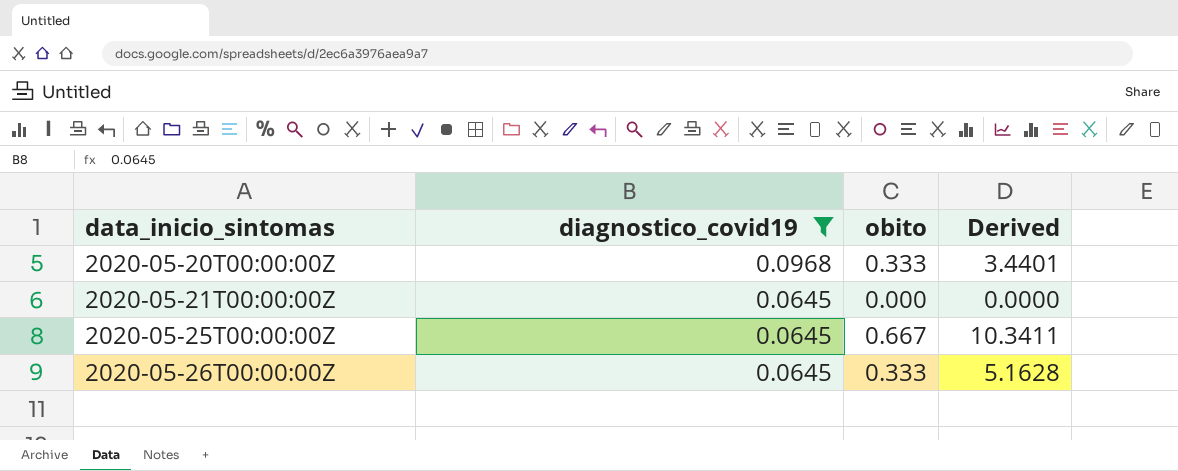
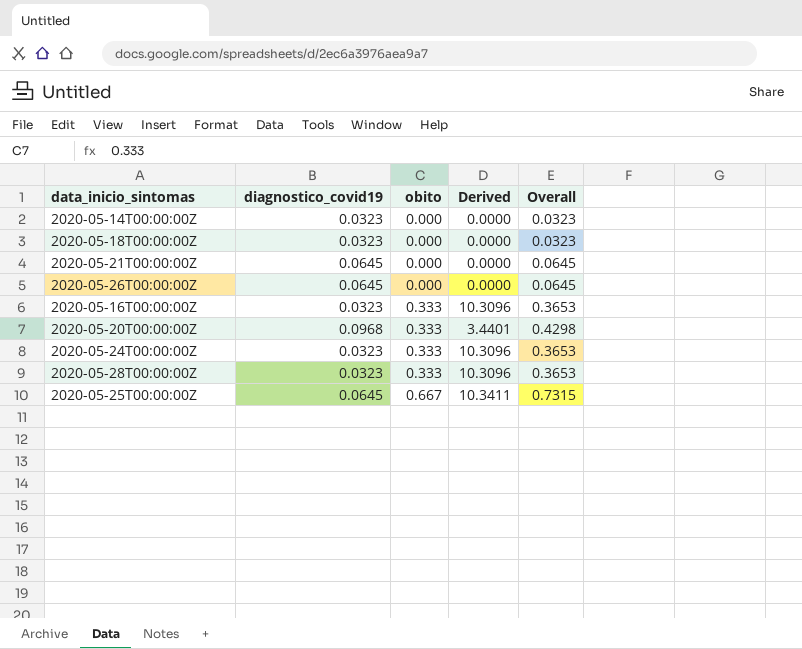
filter: diagnostico_covid19 != 0.0323 -> none
row order: data_inicio_sintomas ascending -> obito ascending
column Overall | formula: none -> [diagnostico_covid19] + [obito]
2020-05-26T00:00:00Z | obito: 0.333 -> 0.000
2020-05-26T00:00:00Z | Derived: 5.1628 -> 0.0000

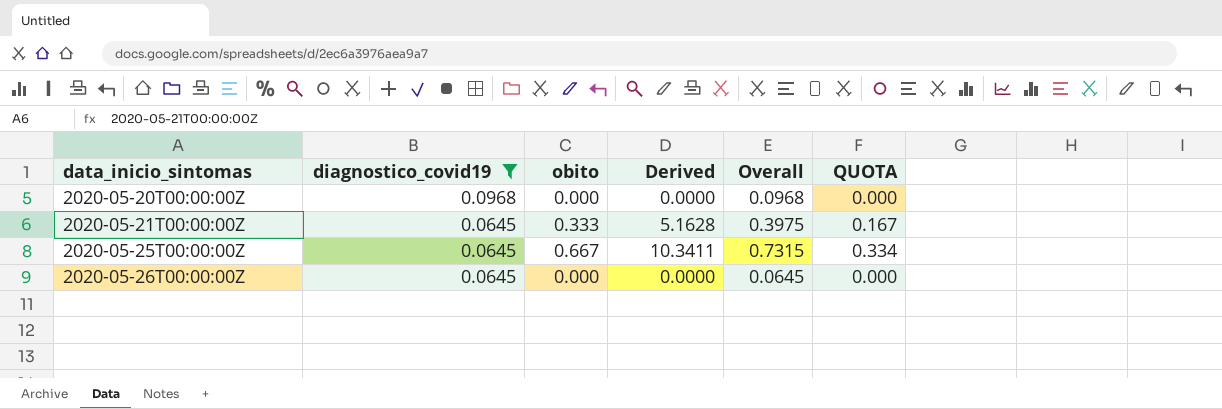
filter: none -> diagnostico_covid19 != 0.0323
row order: obito ascending -> data_inicio_sintomas ascending
column QUOTA | formula: none -> [obito] * 0.5
2020-05-20T00:00:00Z | obito: 0.333 -> 0.000
2020-05-20T00:00:00Z | Derived: 3.4401 -> 0.0000
2020-05-20T00:00:00Z | Overall: 0.4298 -> 0.0968
2020-05-21T00:00:00Z | obito: 0.000 -> 0.333
2020-05-21T00:00:00Z | Derived: 0.0000 -> 5.1628
2020-05-21T00:00:00Z | Overall: 0.0645 -> 0.3975

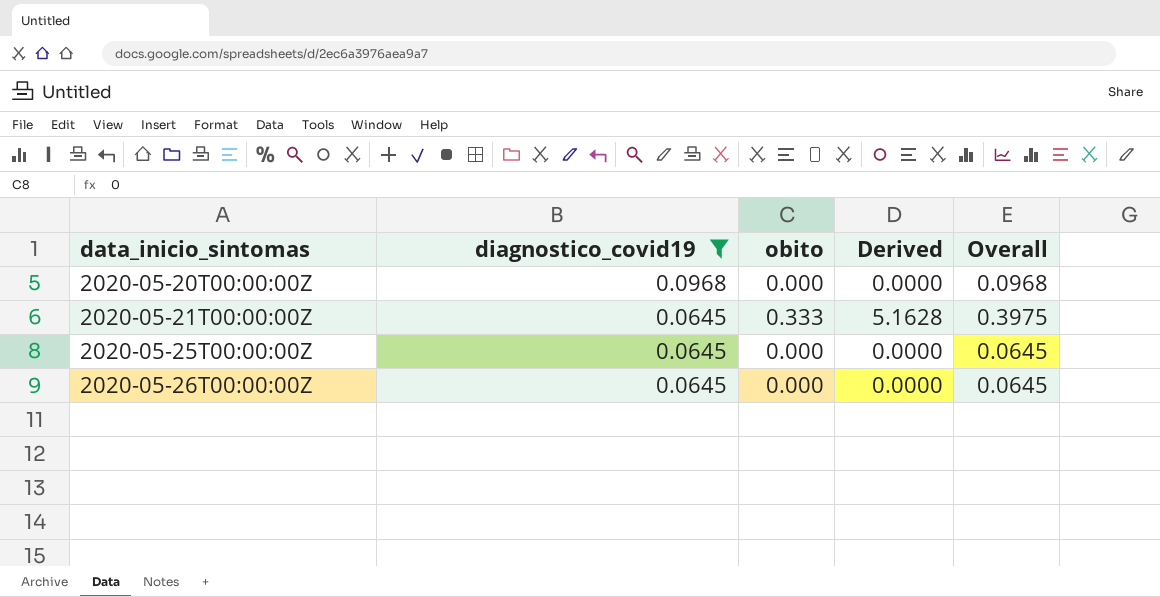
column QUOTA | formula: [obito] * 0.5 -> none
2020-05-25T00:00:00Z | obito: 0.667 -> 0.000
2020-05-25T00:00:00Z | Derived: 10.3411 -> 0.0000
2020-05-25T00:00:00Z | Overall: 0.7315 -> 0.0645

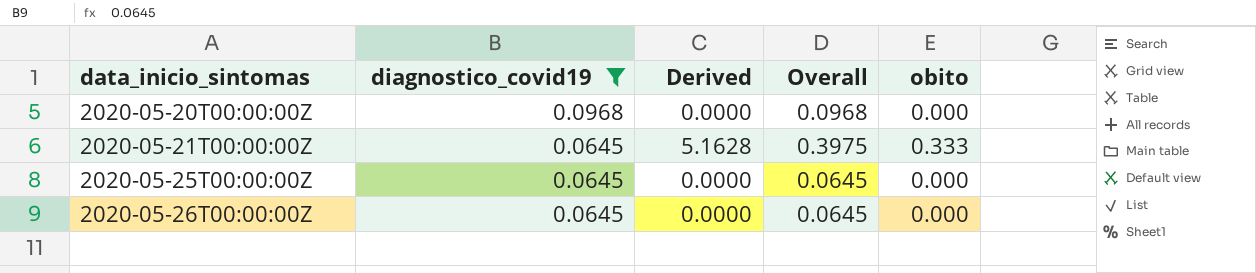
column obito | position: 3 -> 5

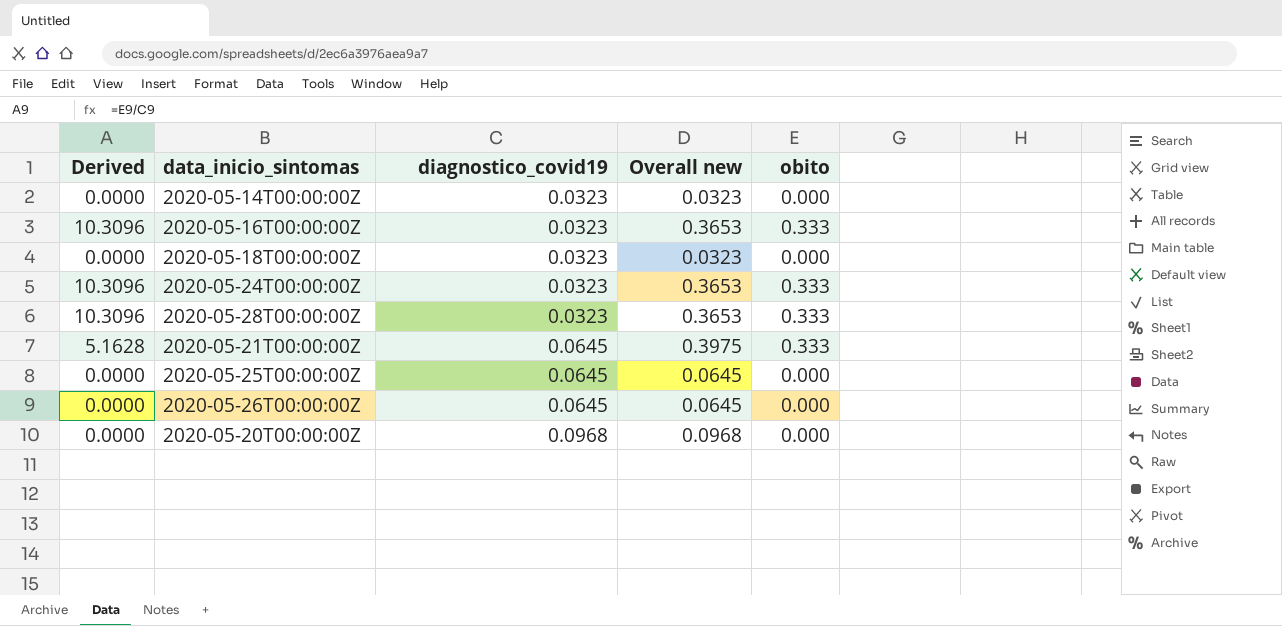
filter: diagnostico_covid19 != 0.0323 -> none
row order: data_inicio_sintomas ascending -> diagnostico_covid19 ascending
column Derived | position: 3 -> 1
column name: Overall -> Overall new

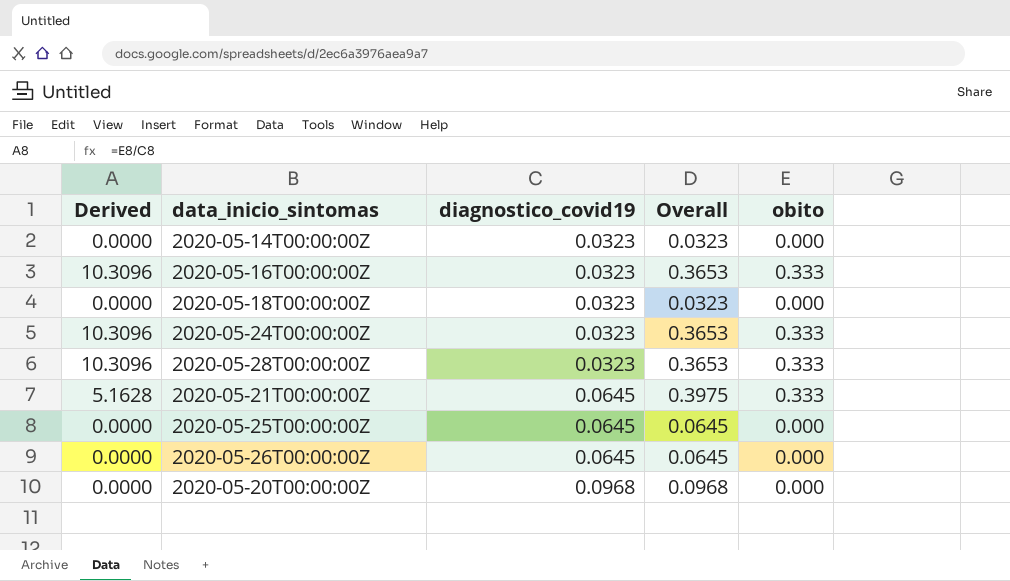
column name: Overall new -> Overall

